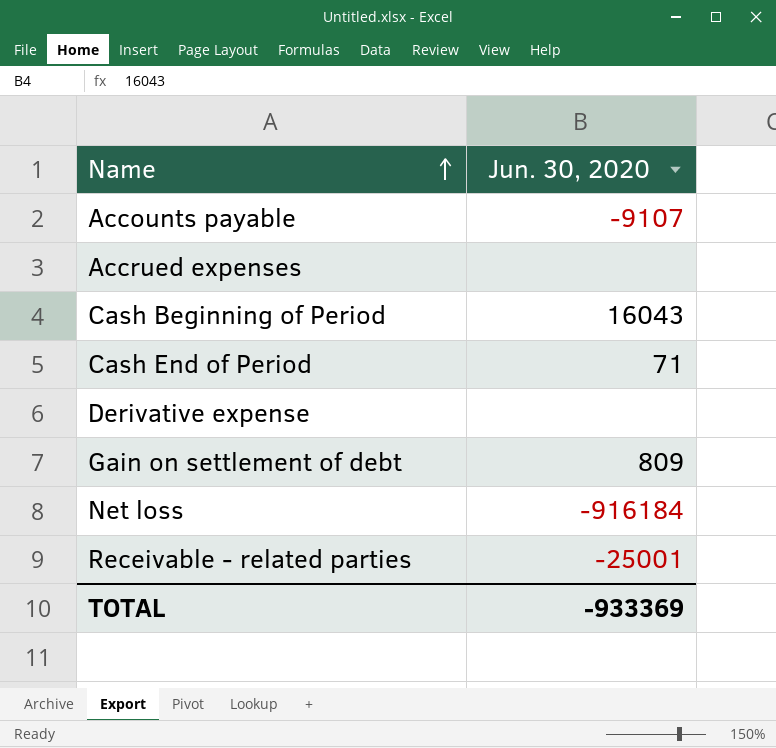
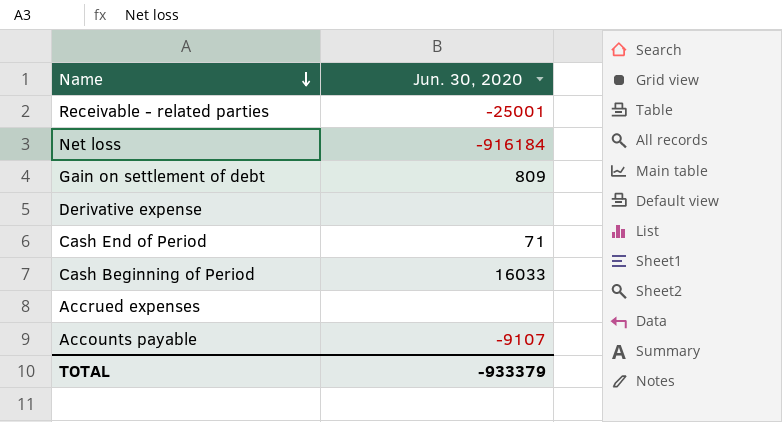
row order: Name ascending -> Name descending
Cash Beginning of Period | Jun. 30, 2020: 16043 -> 16033
TOTAL | Jun. 30, 2020: -933369 -> -933379

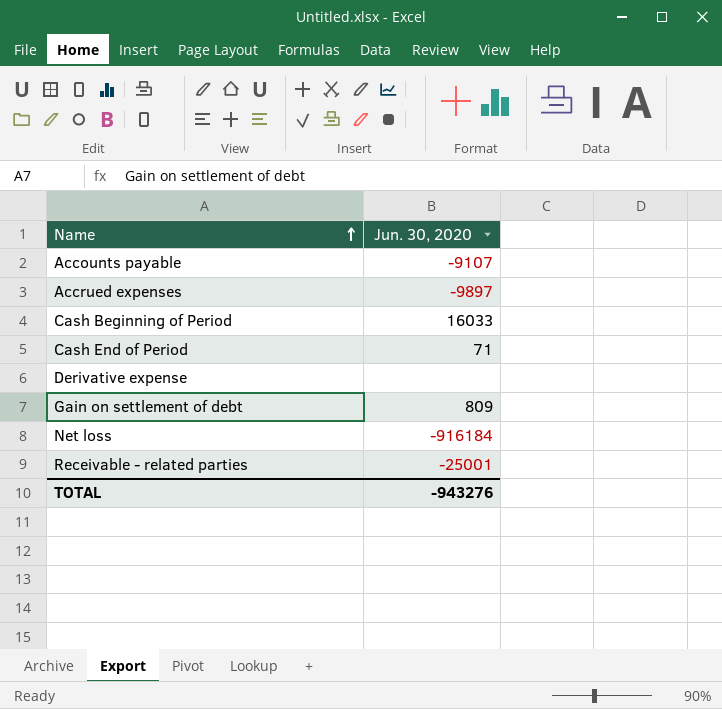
row order: Name descending -> Name ascending
Accrued expenses | Jun. 30, 2020: none -> -9897
TOTAL | Jun. 30, 2020: -933379 -> -943276

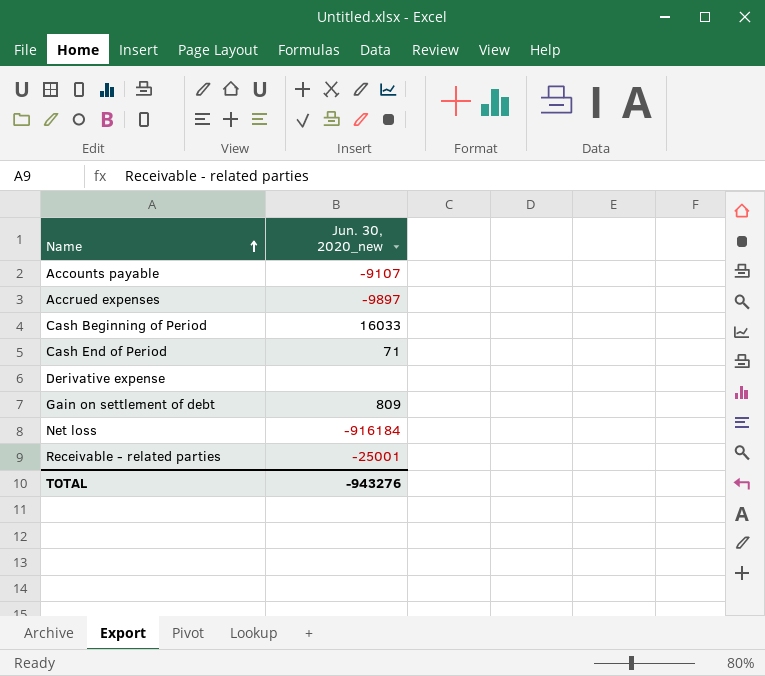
column name: Jun. 30, 2020 -> Jun. 30, 2020_new

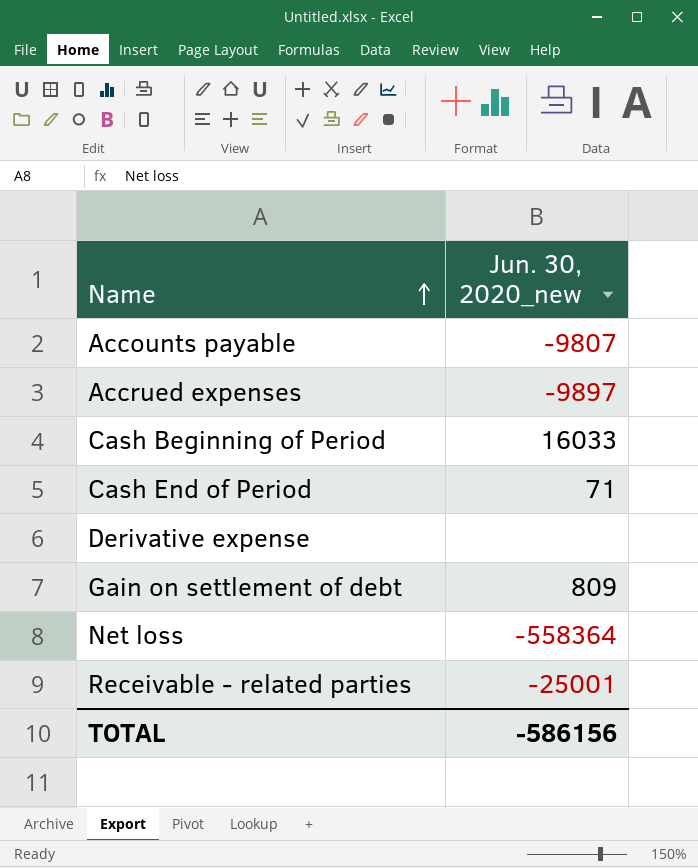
Accounts payable | Jun. 30, 2020_new: -9107 -> -9807
Net loss | Jun. 30, 2020_new: -916184 -> -558364
TOTAL | Jun. 30, 2020_new: -943276 -> -586156

